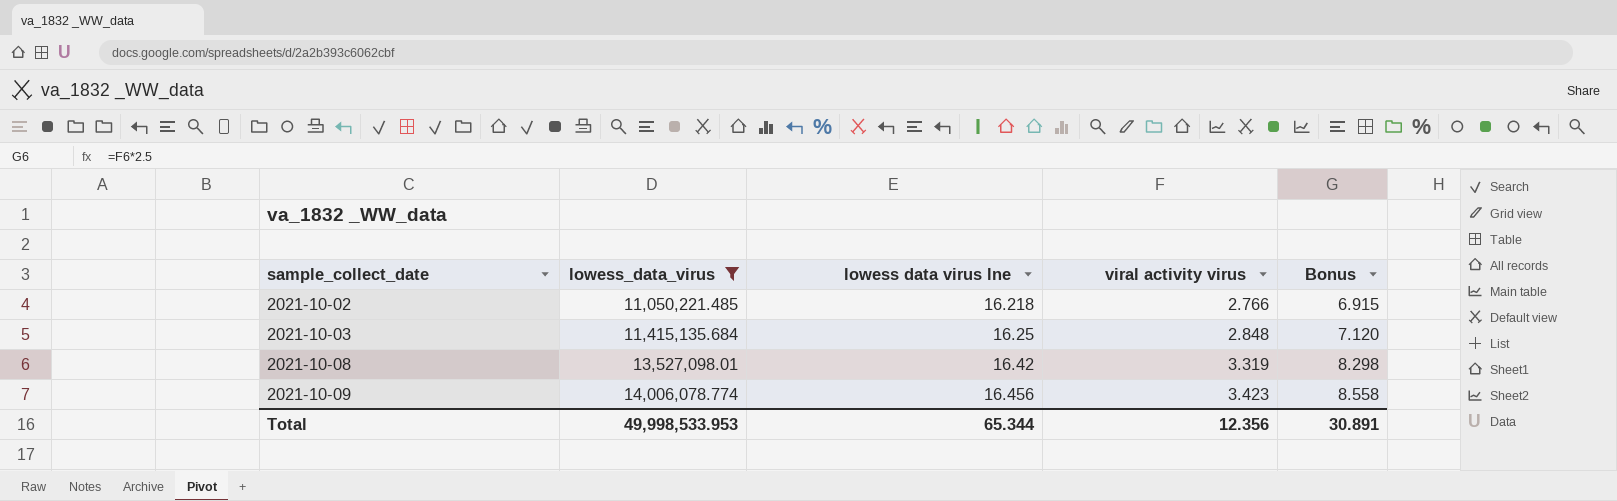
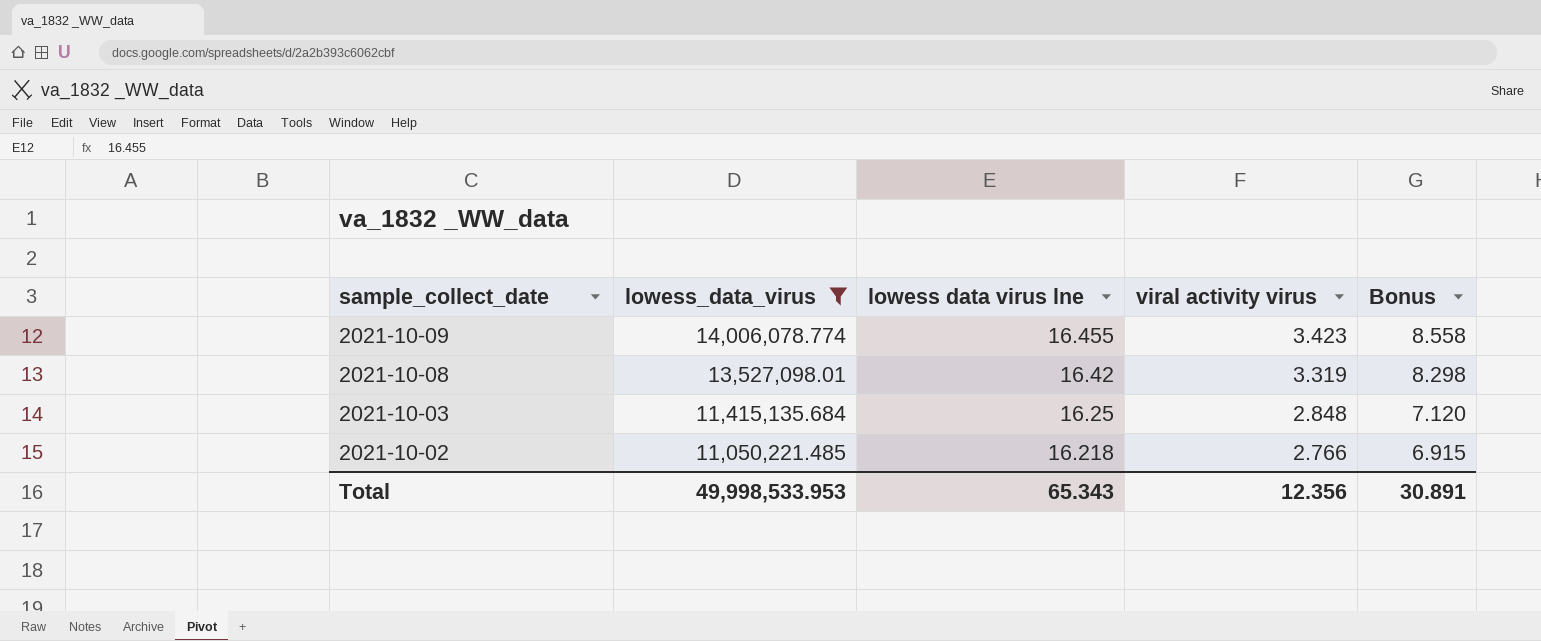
row order: sample_collect_date ascending -> sample_collect_date descending
2021-10-09 | lowess data virus lne: 16.456 -> 16.455
Total | lowess data virus lne: 65.344 -> 65.343

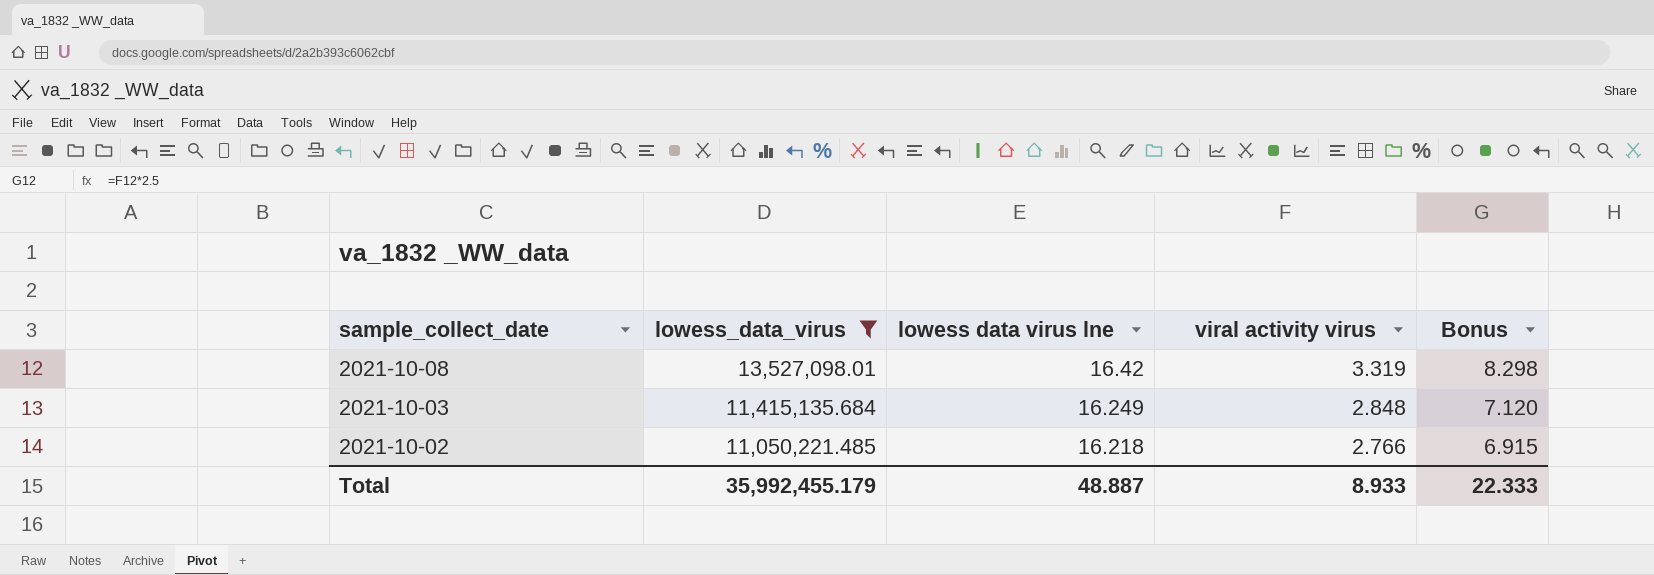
row 2021-10-09: 14,006,078.774 | 16.455 | 3.423 | 8.558 -> none
2021-10-03 | lowess data virus lne: 16.25 -> 16.249
Total | lowess_data_virus: 49,998,533.953 -> 35,992,455.179
Total | lowess data virus lne: 65.343 -> 48.887
Total | viral activity virus: 12.356 -> 8.933
Total | Bonus: 30.891 -> 22.333

